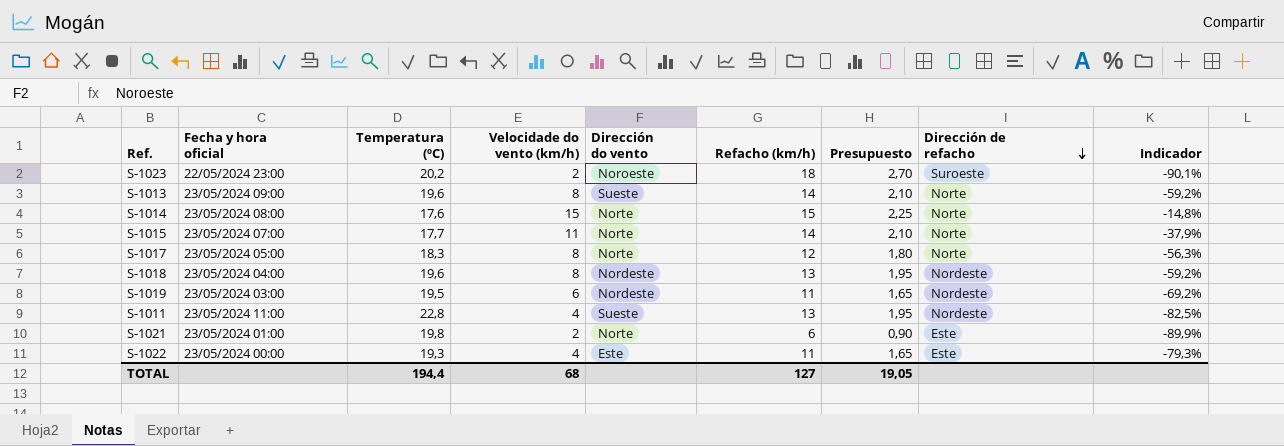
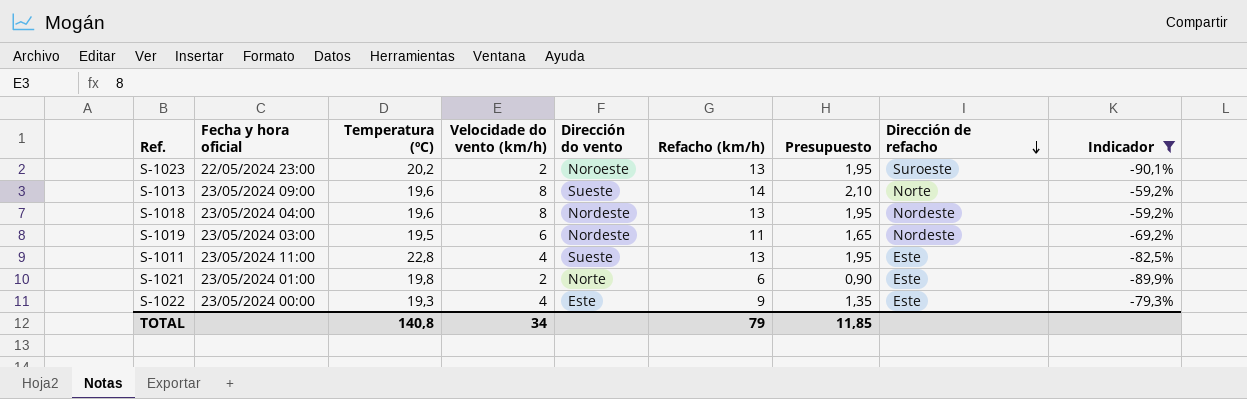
filter: none -> Indicador <= -59,2%
S-1023 | Refacho (km/h): 18 -> 13
S-1023 | Presupuesto: 2,70 -> 1,95
S-1011 | Dirección de refacho: Nordeste -> Este
S-1022 | Refacho (km/h): 11 -> 9
S-1022 | Presupuesto: 1,65 -> 1,35
TOTAL | Temperatura (ºC): 194,4 -> 140,8
TOTAL | Velocidade do vento (km/h): 68 -> 34
TOTAL | Refacho (km/h): 127 -> 79
TOTAL | Presupuesto: 19,05 -> 11,85

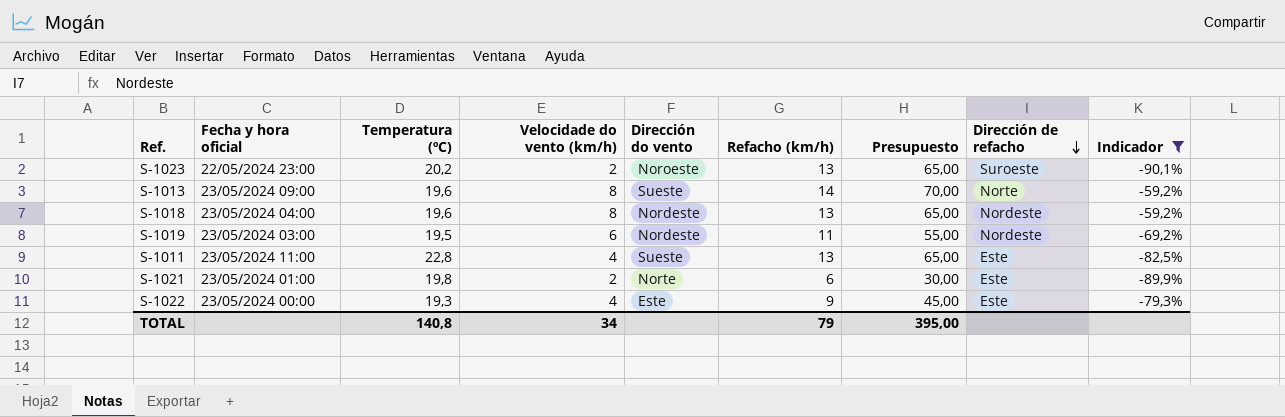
column Presupuesto | formula: [Refacho (km/h)] * 0,15 -> [Refacho (km/h)] * 5
TOTAL | Presupuesto: 11,85 -> 395,00

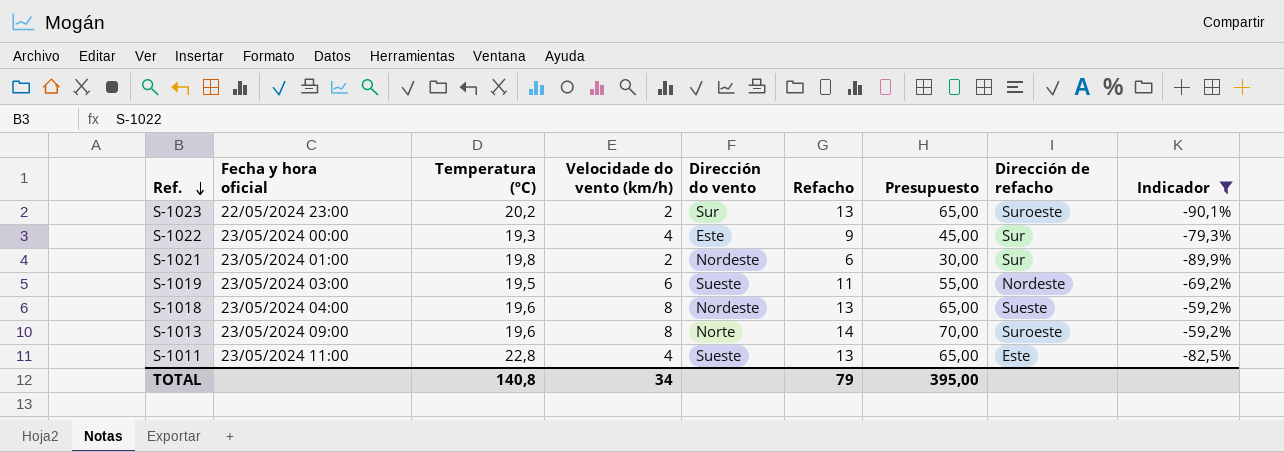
row order: Dirección de refacho descending -> Ref. descending
column name: Refacho (km/h) -> Refacho
S-1023 | Dirección do vento: Noroeste -> Sur
S-1022 | Dirección de refacho: Este -> Sur
S-1021 | Dirección do vento: Norte -> Nordeste
S-1021 | Dirección de refacho: Este -> Sur
S-1019 | Dirección do vento: Nordeste -> Sueste
S-1018 | Dirección de refacho: Nordeste -> Sueste
S-1013 | Dirección do vento: Sueste -> Norte
S-1013 | Dirección de refacho: Norte -> Suroeste

